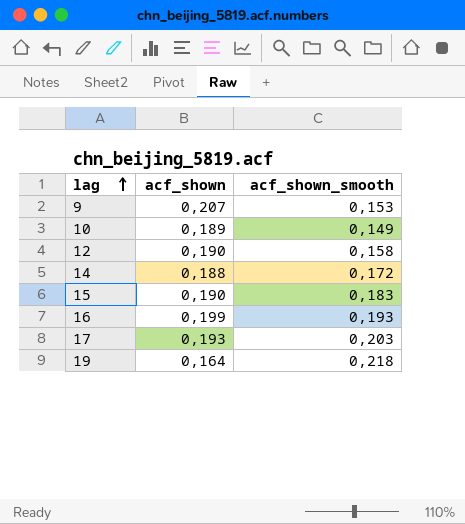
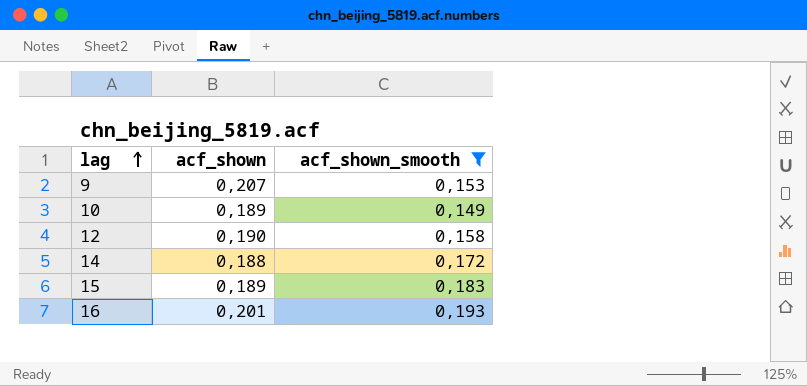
filter: none -> acf_shown_smooth <= 0,193
15 | acf_shown: 0,190 -> 0,189
16 | acf_shown: 0,199 -> 0,201

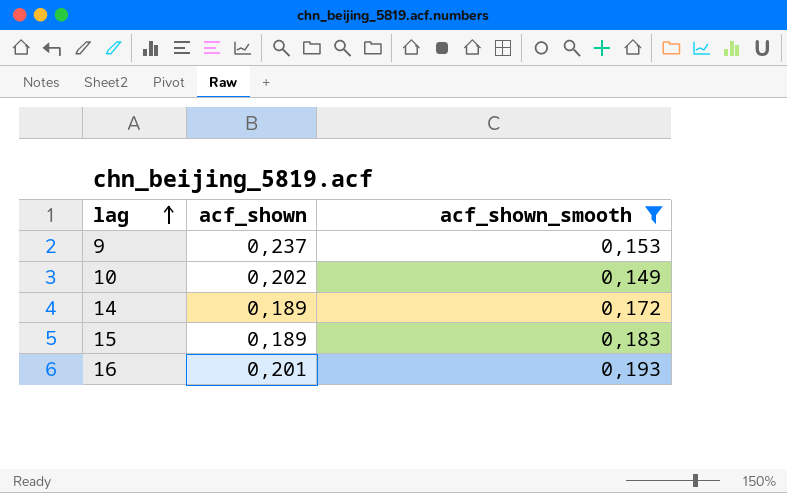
row 12: 0,190 | 0,158 -> none
9 | acf_shown: 0,207 -> 0,237
10 | acf_shown: 0,189 -> 0,202
14 | acf_shown: 0,188 -> 0,189

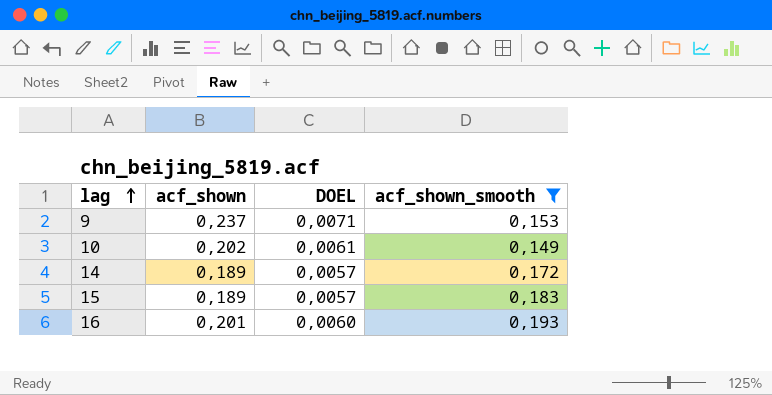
column DOEL | formula: none -> [acf_shown] * 0,03

